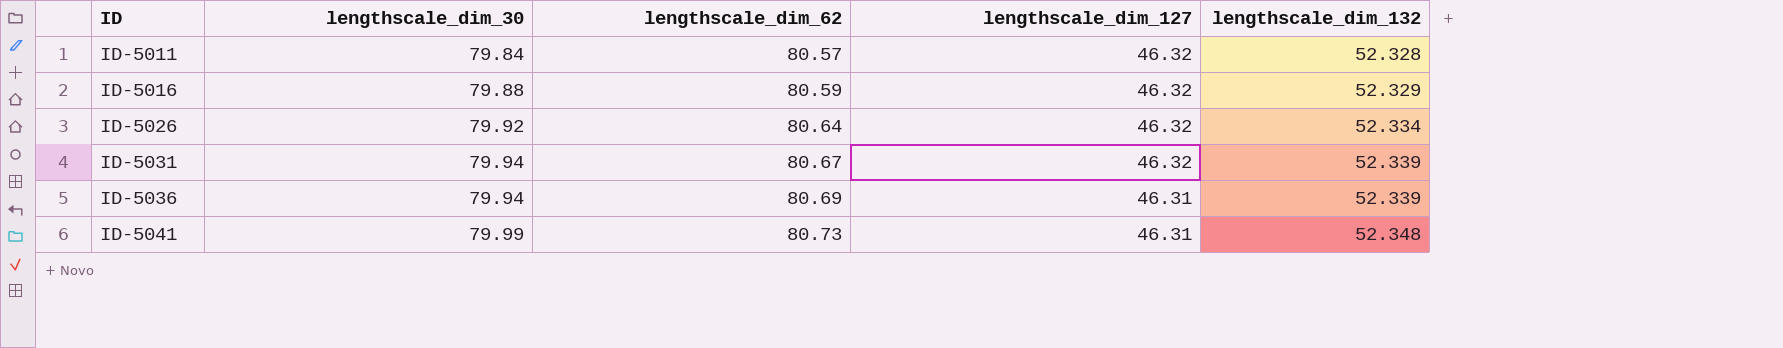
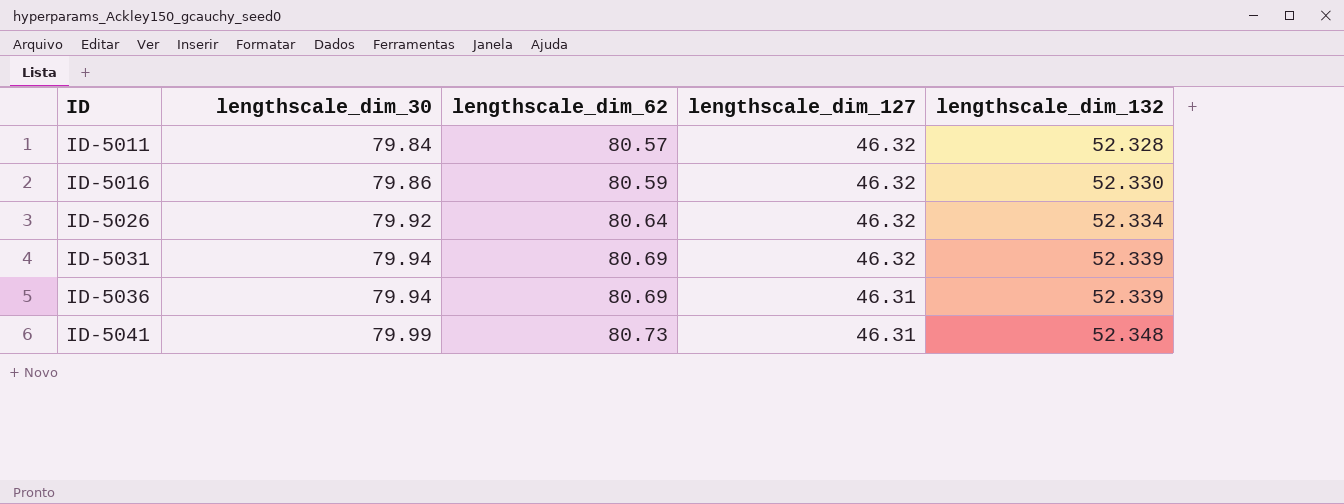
ID-5016 | lengthscale_dim_30: 79.88 -> 79.86
ID-5016 | lengthscale_dim_132: 52.329 -> 52.330
ID-5031 | lengthscale_dim_62: 80.67 -> 80.69

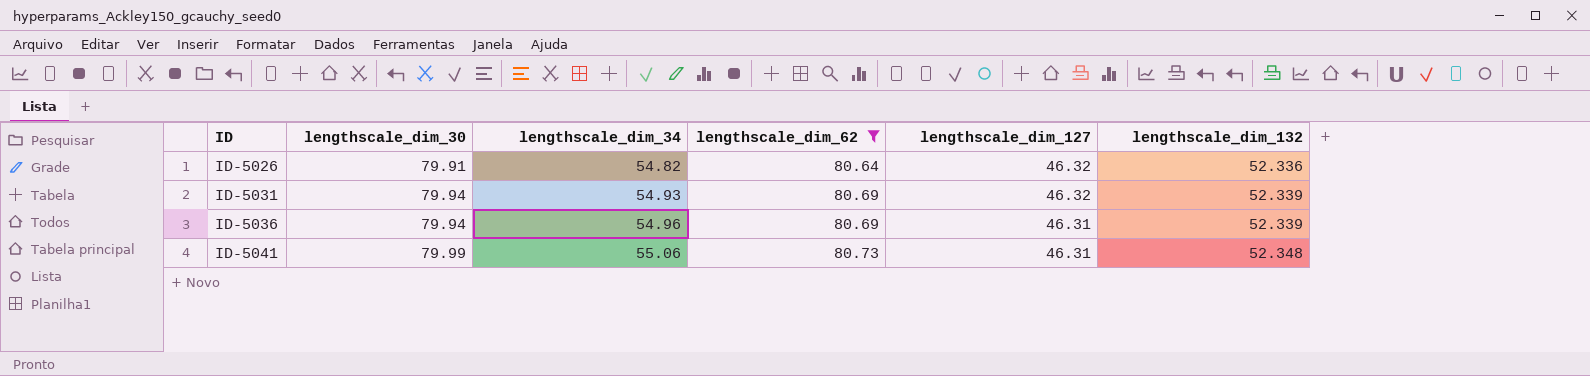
filter: none -> lengthscale_dim_62 >= 80.64
column lengthscale_dim_34 | position: none -> 3
ID-5026 | lengthscale_dim_30: 79.92 -> 79.91
ID-5026 | lengthscale_dim_132: 52.334 -> 52.336

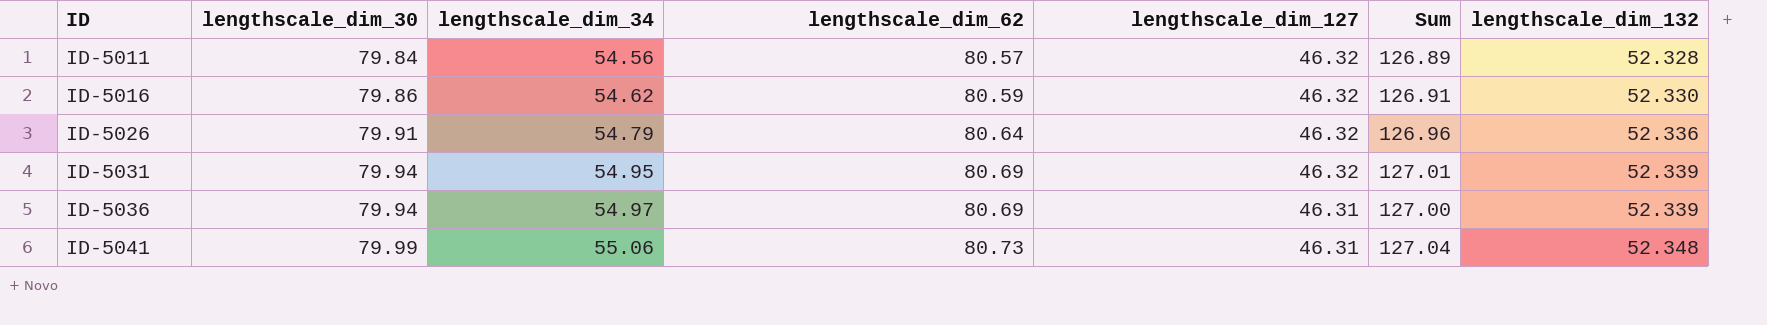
filter: lengthscale_dim_62 >= 80.64 -> none
column Sum | formula: none -> [lengthscale_dim_62] + [lengthscale_dim_127]
ID-5026 | lengthscale_dim_34: 54.82 -> 54.79
ID-5031 | lengthscale_dim_34: 54.93 -> 54.95
ID-5036 | lengthscale_dim_34: 54.96 -> 54.97

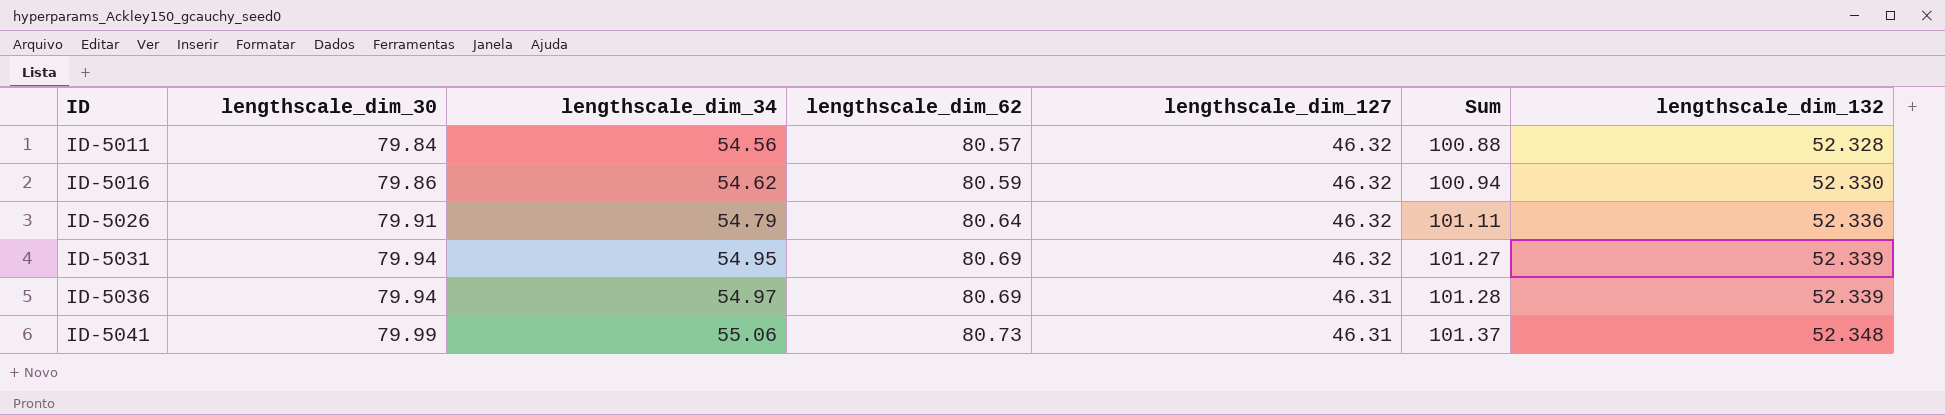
column Sum | formula: [lengthscale_dim_62] + [lengthscale_dim_127] -> [lengthscale_dim_34] + [lengthscale_dim_127]

